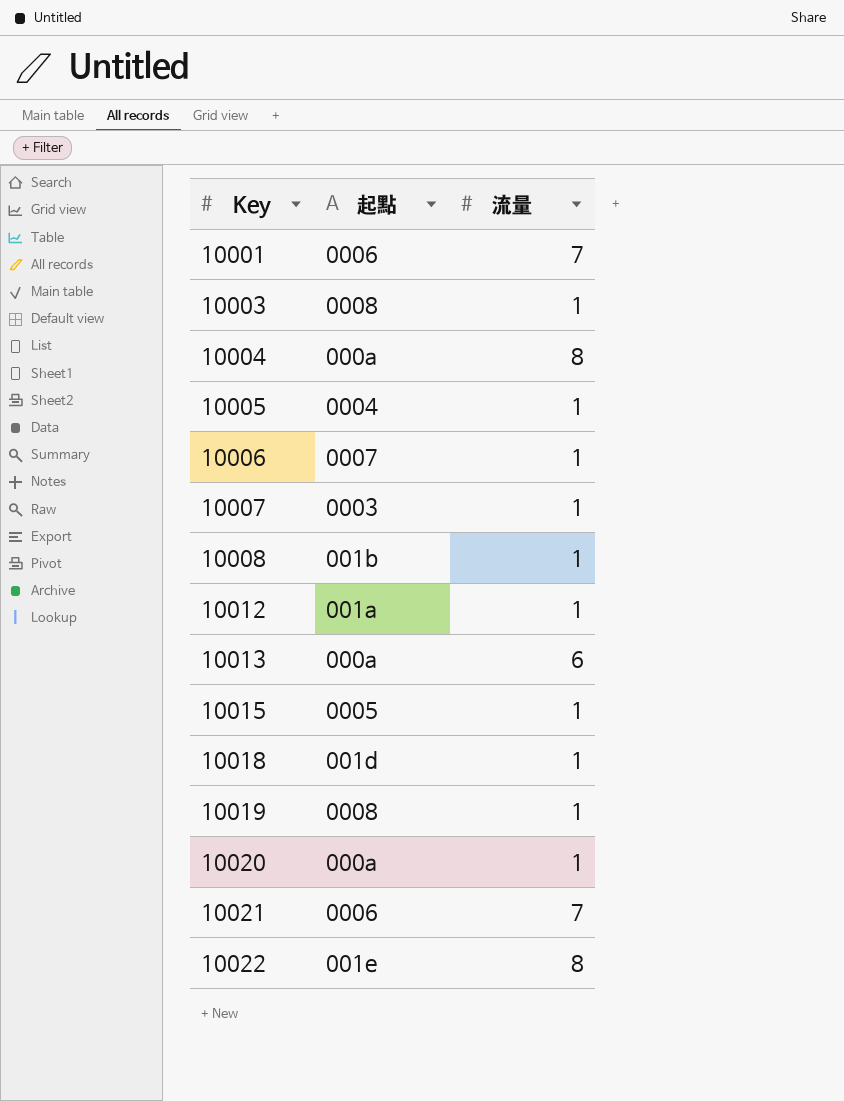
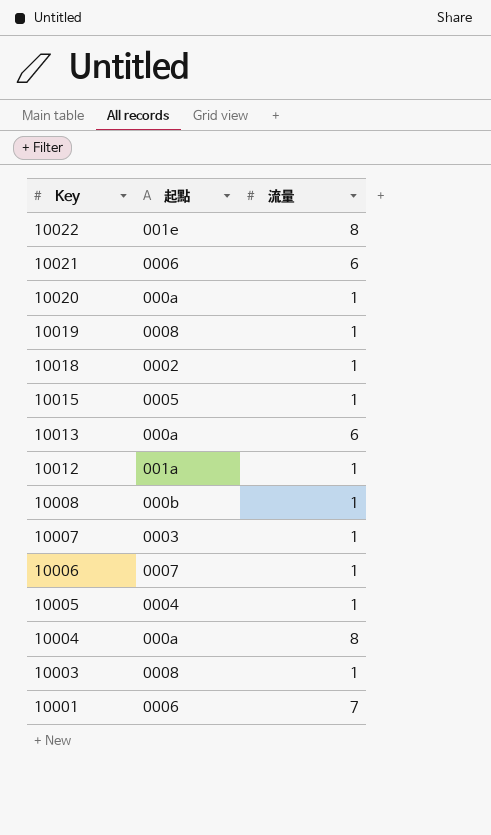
row order: Key ascending -> Key descending
10021 | 流量: 7 -> 6
10018 | 起點: 001d -> 0002
10008 | 起點: 001b -> 000b

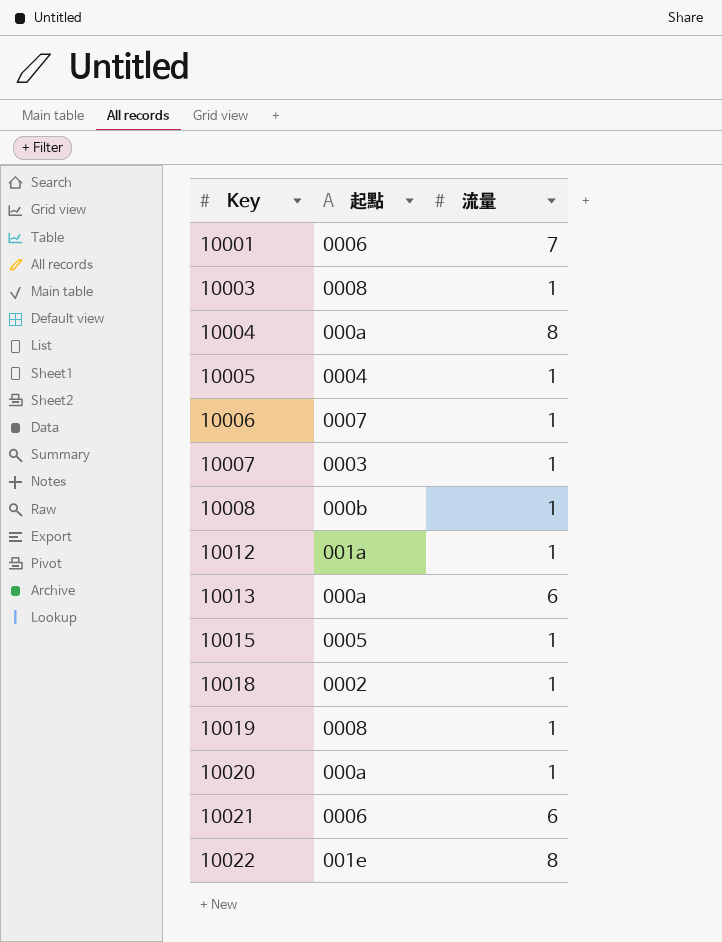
row order: Key descending -> Key ascending

